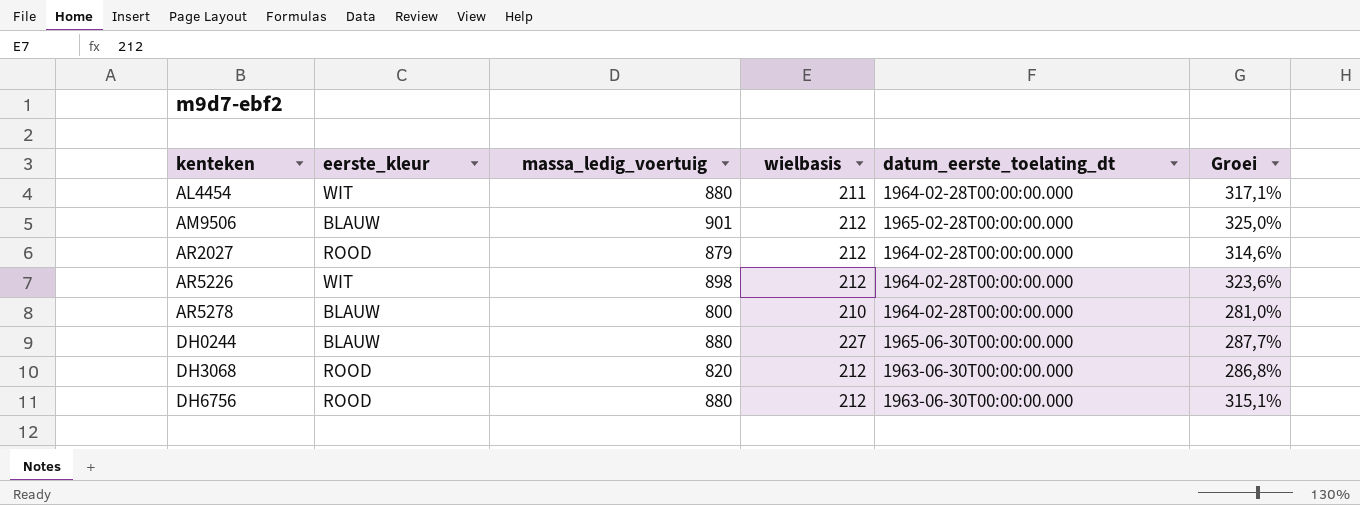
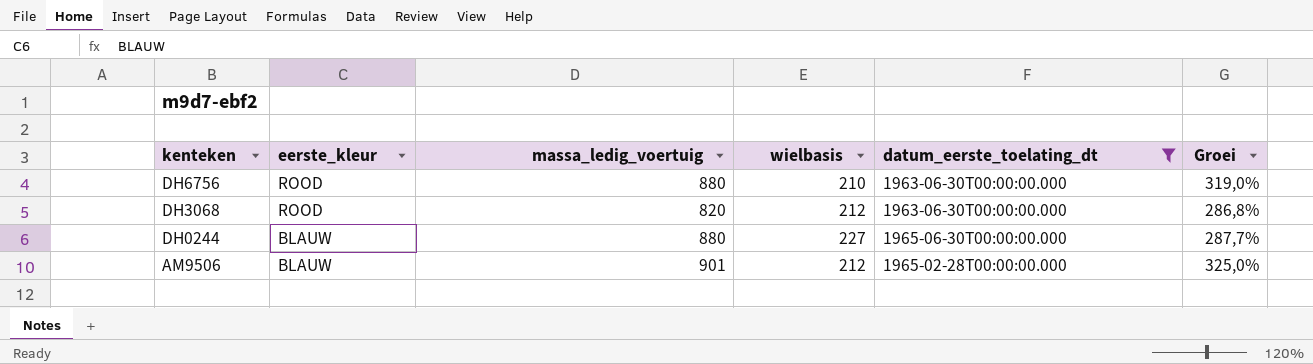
filter: none -> datum_eerste_toelating_dt != 1964-02-28T00:00:00.000
row order: kenteken ascending -> kenteken descending
DH6756 | wielbasis: 212 -> 210
DH6756 | Groei: 315,1% -> 319,0%

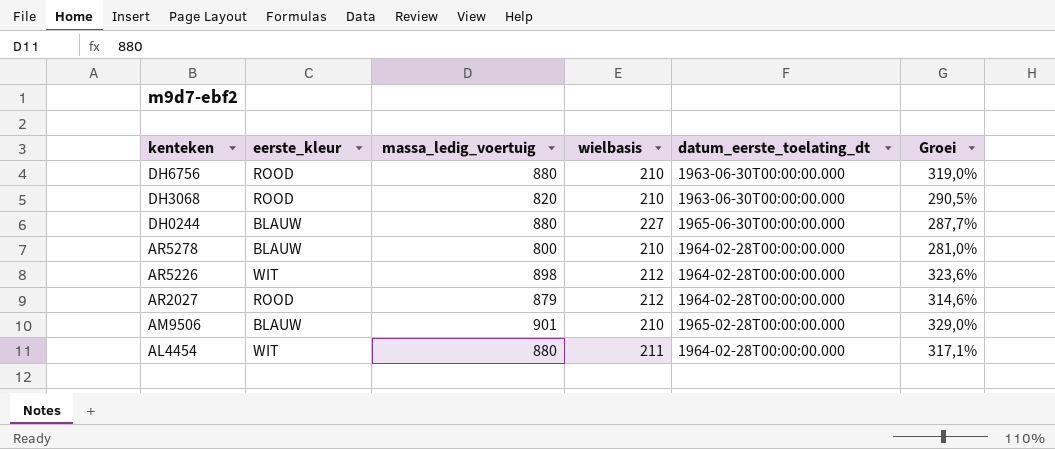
filter: datum_eerste_toelating_dt != 1964-02-28T00:00:00.000 -> none
DH3068 | wielbasis: 212 -> 210
DH3068 | Groei: 286,8% -> 290,5%
AM9506 | wielbasis: 212 -> 210
AM9506 | Groei: 325,0% -> 329,0%

